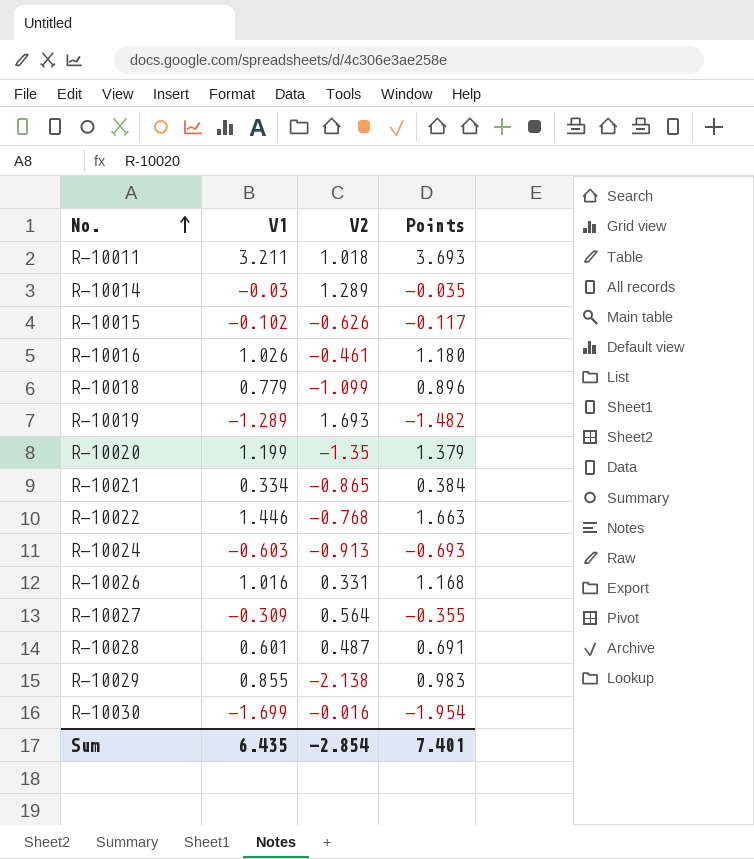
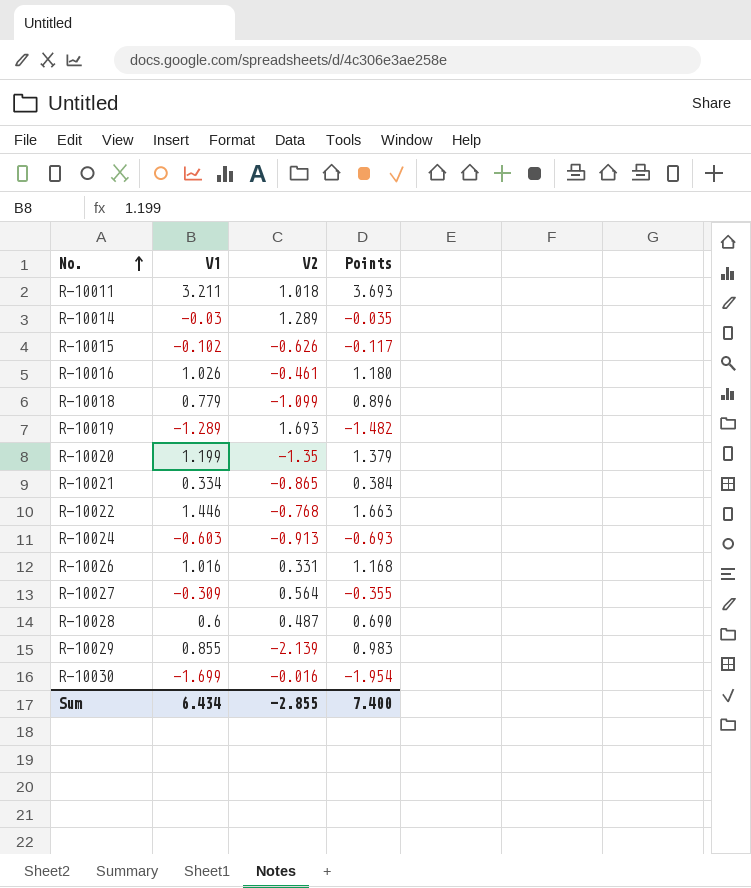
R-10028 | V1: 0.601 -> 0.6
R-10028 | Points: 0.691 -> 0.690
R-10029 | V2: -2.138 -> -2.139
Sum | V1: 6.435 -> 6.434
Sum | V2: -2.854 -> -2.855
Sum | Points: 7.401 -> 7.400

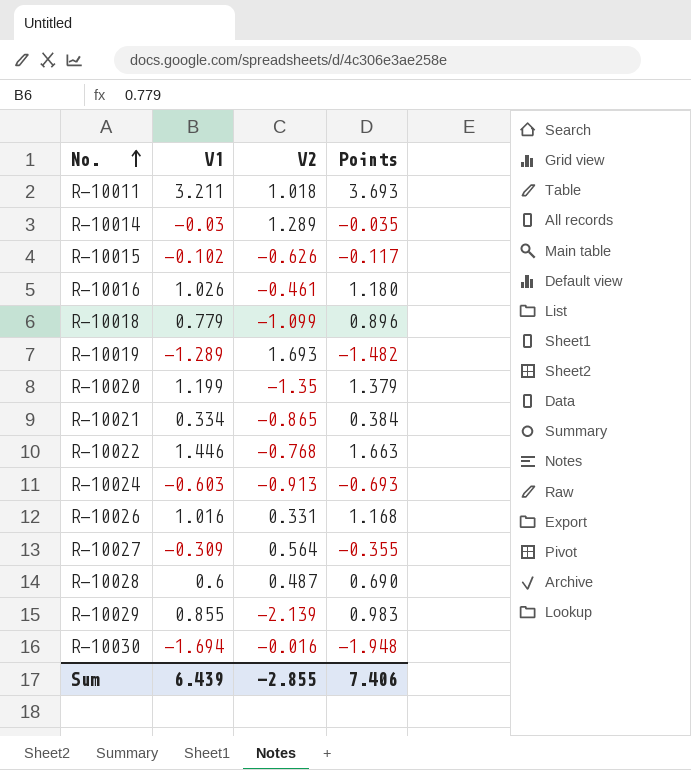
R-10030 | V1: -1.699 -> -1.694
R-10030 | Points: -1.954 -> -1.948
Sum | V1: 6.434 -> 6.439
Sum | Points: 7.400 -> 7.406

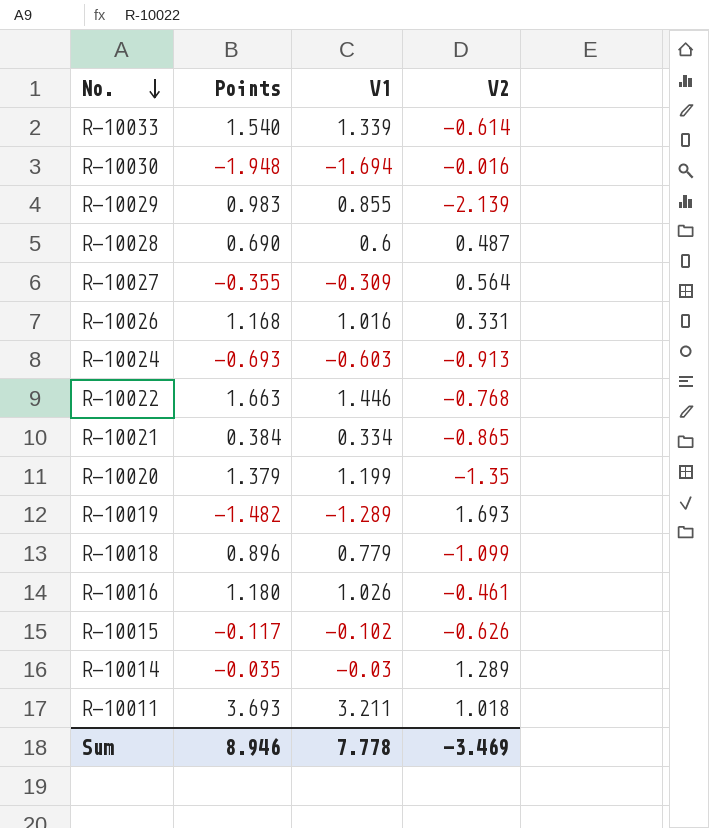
row order: No. ascending -> No. descending
column Points | position: 4 -> 2
row R-10033: none -> 1.540 | 1.339 | -0.614
Sum | Points: 7.406 -> 8.946
Sum | V1: 6.439 -> 7.778
Sum | V2: -2.855 -> -3.469

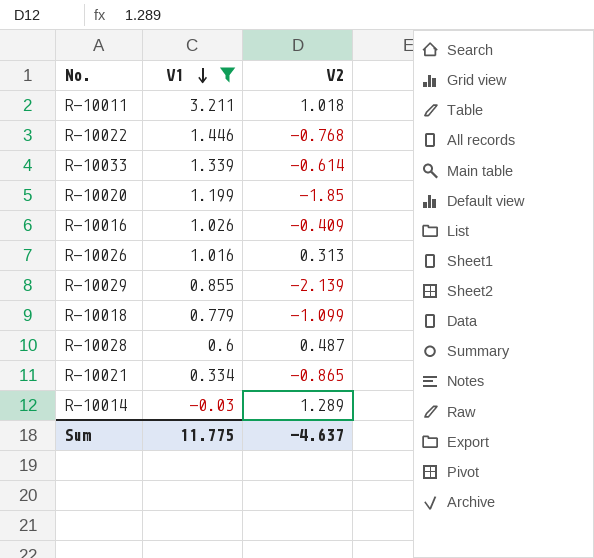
filter: none -> V1 >= -0.03
row order: No. descending -> V1 descending
column Points | formula: [V1] * 1.15 -> none
R-10020 | V2: -1.35 -> -1.85
R-10016 | V2: -0.461 -> -0.409
R-10026 | V2: 0.331 -> 0.313
Sum | V1: 7.778 -> 11.775
Sum | V2: -3.469 -> -4.637

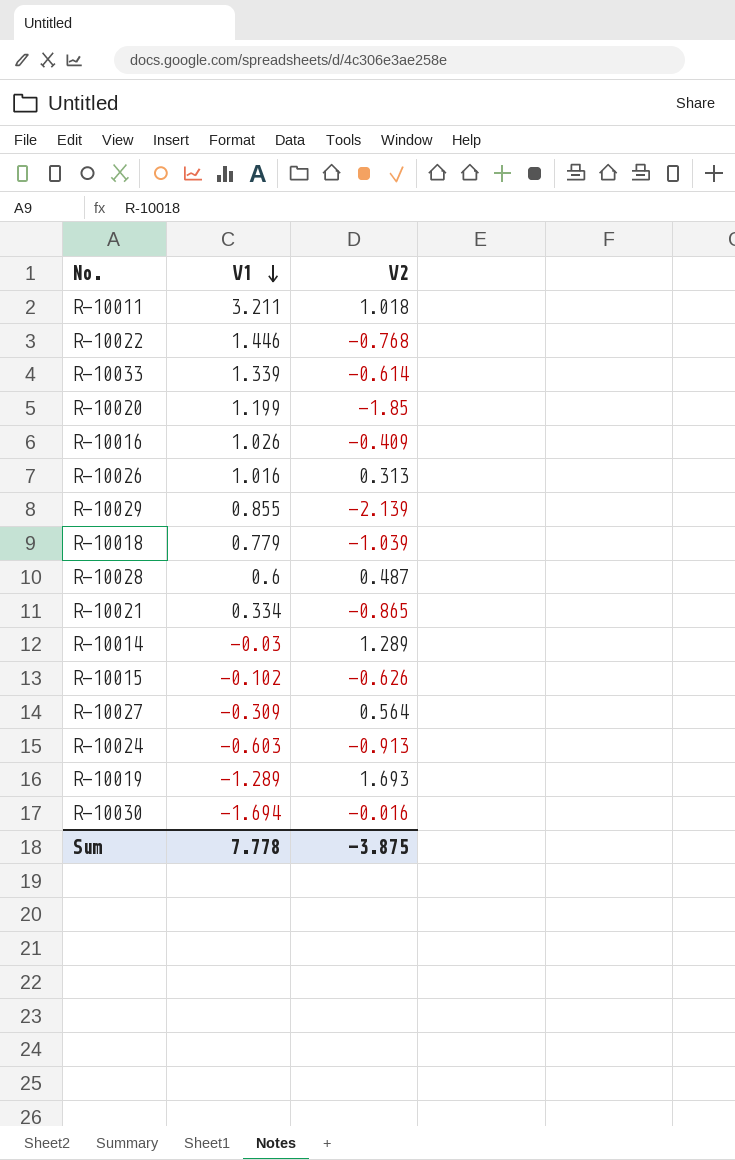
filter: V1 >= -0.03 -> none
R-10018 | V2: -1.099 -> -1.039
Sum | V1: 11.775 -> 7.778
Sum | V2: -4.637 -> -3.875

